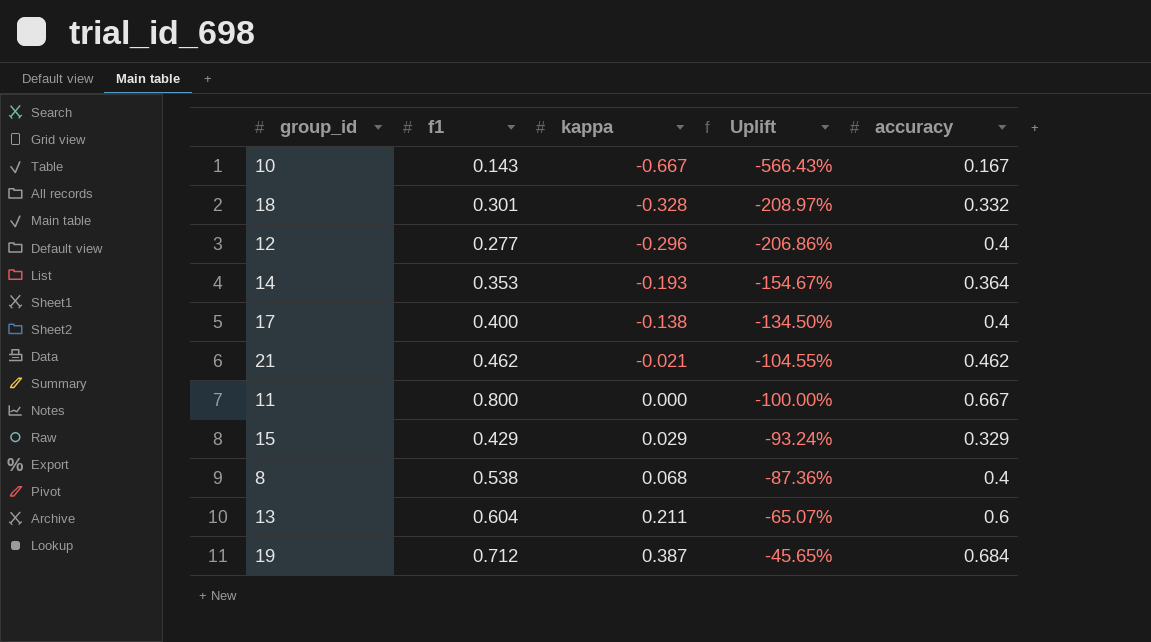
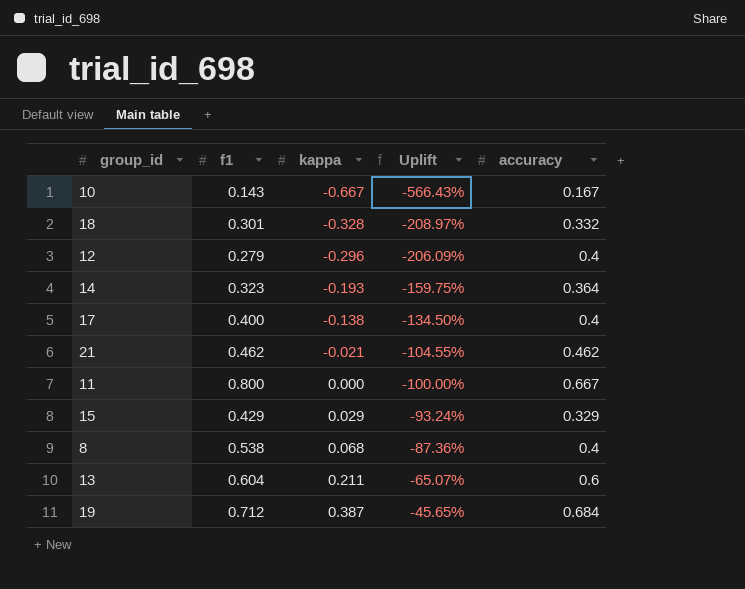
12 | f1: 0.277 -> 0.279
12 | Uplift: -206.86% -> -206.09%
14 | f1: 0.353 -> 0.323
14 | Uplift: -154.67% -> -159.75%

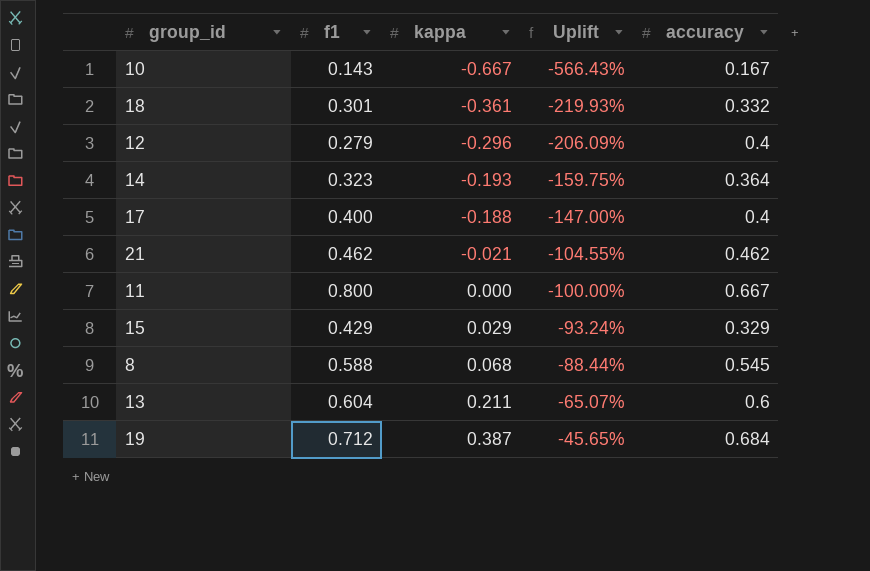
18 | kappa: -0.328 -> -0.361
18 | Uplift: -208.97% -> -219.93%
17 | kappa: -0.138 -> -0.188
17 | Uplift: -134.50% -> -147.00%
8 | f1: 0.538 -> 0.588
8 | Uplift: -87.36% -> -88.44%
8 | accuracy: 0.4 -> 0.545

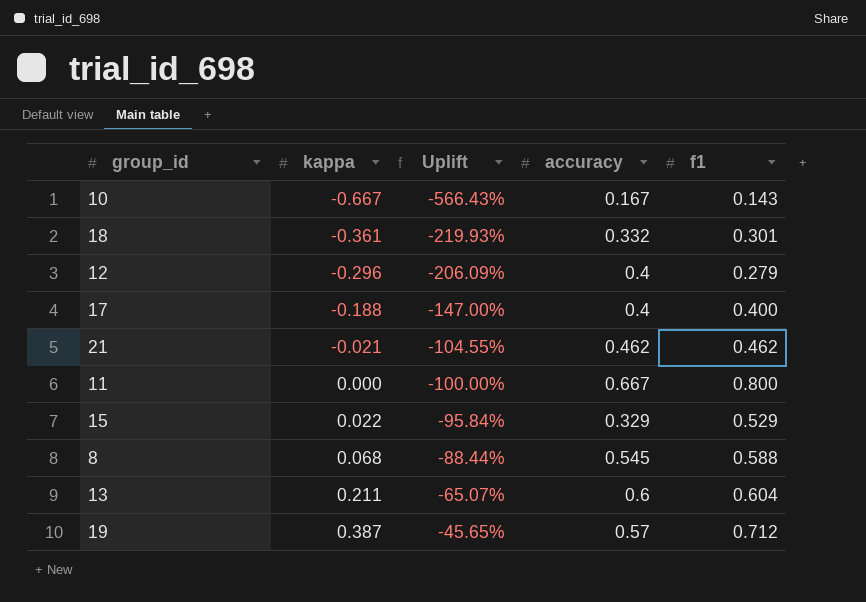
column f1 | position: 2 -> 5
row 14: 0.323 | -0.193 | -159.75% | 0.364 -> none
15 | kappa: 0.029 -> 0.022
15 | Uplift: -93.24% -> -95.84%
15 | f1: 0.429 -> 0.529
19 | accuracy: 0.684 -> 0.57

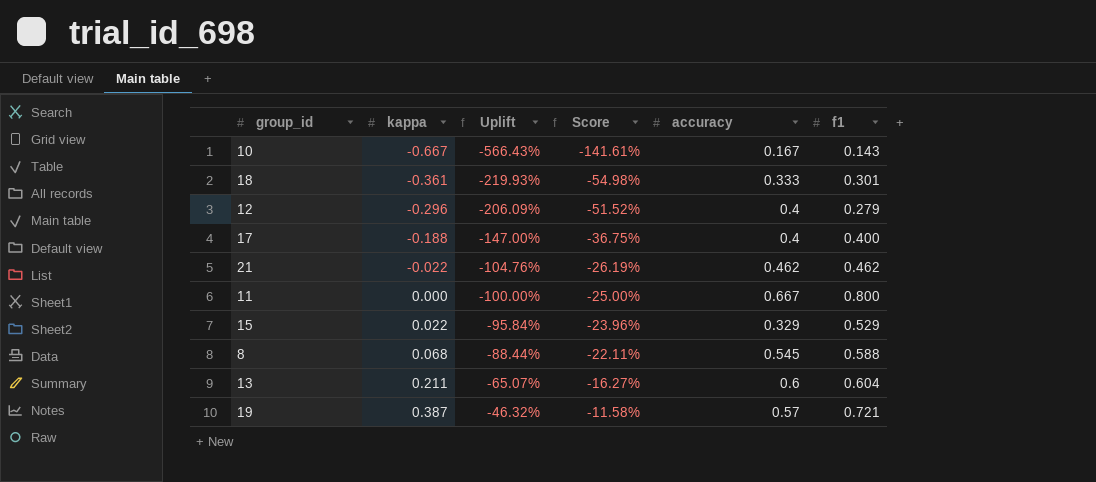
column Score | formula: none -> [Uplift] * 0.25
18 | accuracy: 0.332 -> 0.333
21 | kappa: -0.021 -> -0.022
21 | Uplift: -104.55% -> -104.76%
19 | Uplift: -45.65% -> -46.32%
19 | f1: 0.712 -> 0.721

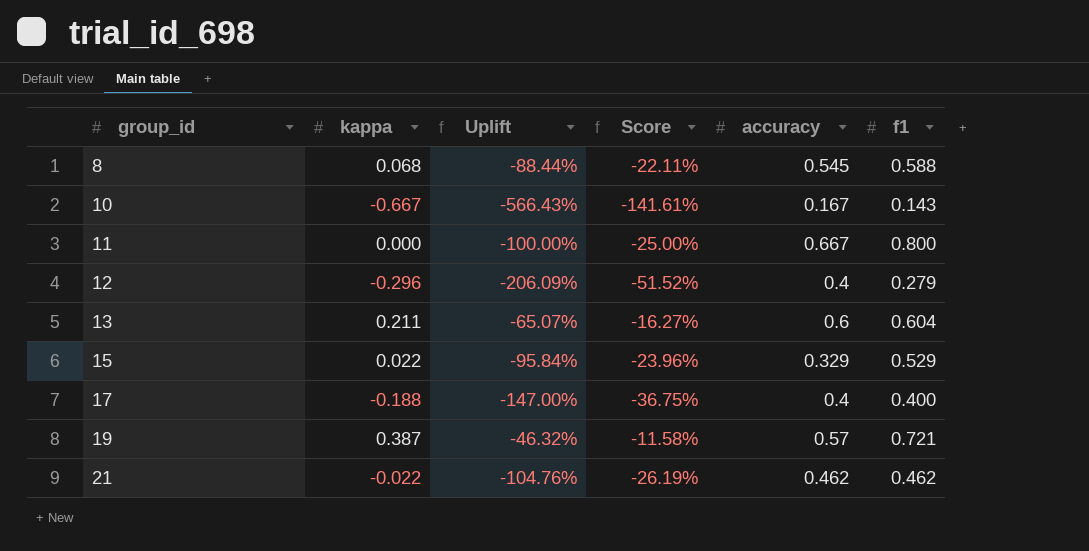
row order: kappa ascending -> group_id ascending
row 18: -0.361 | -219.93% | -54.98% | 0.333 | 0.301 -> none

